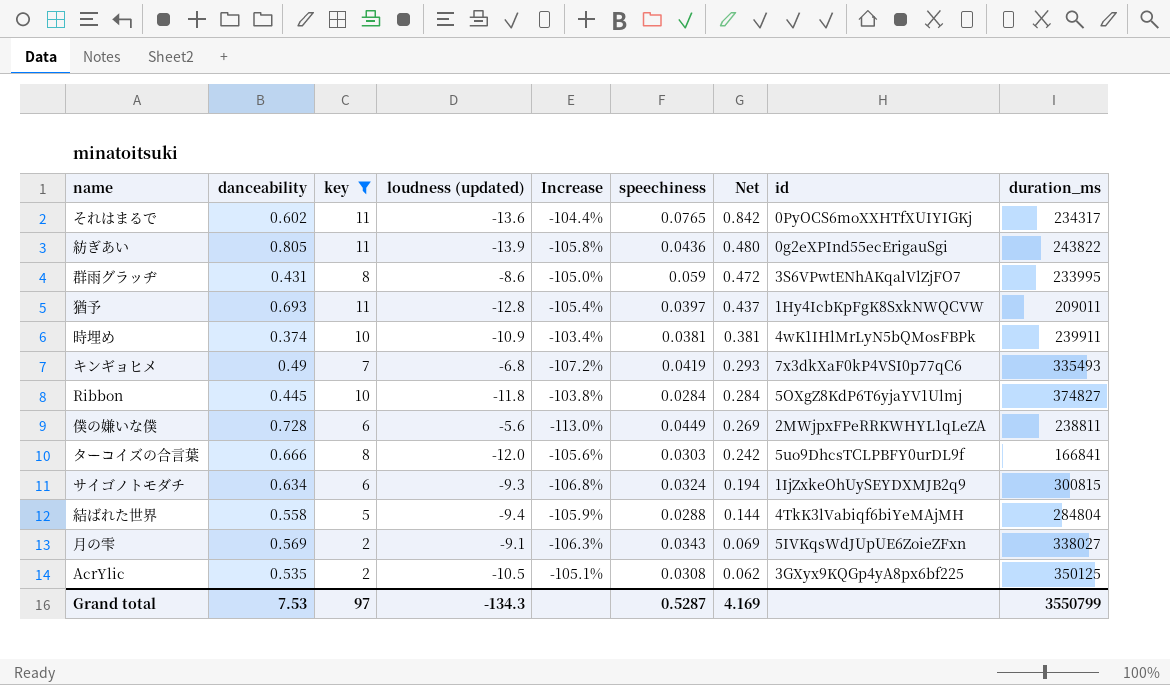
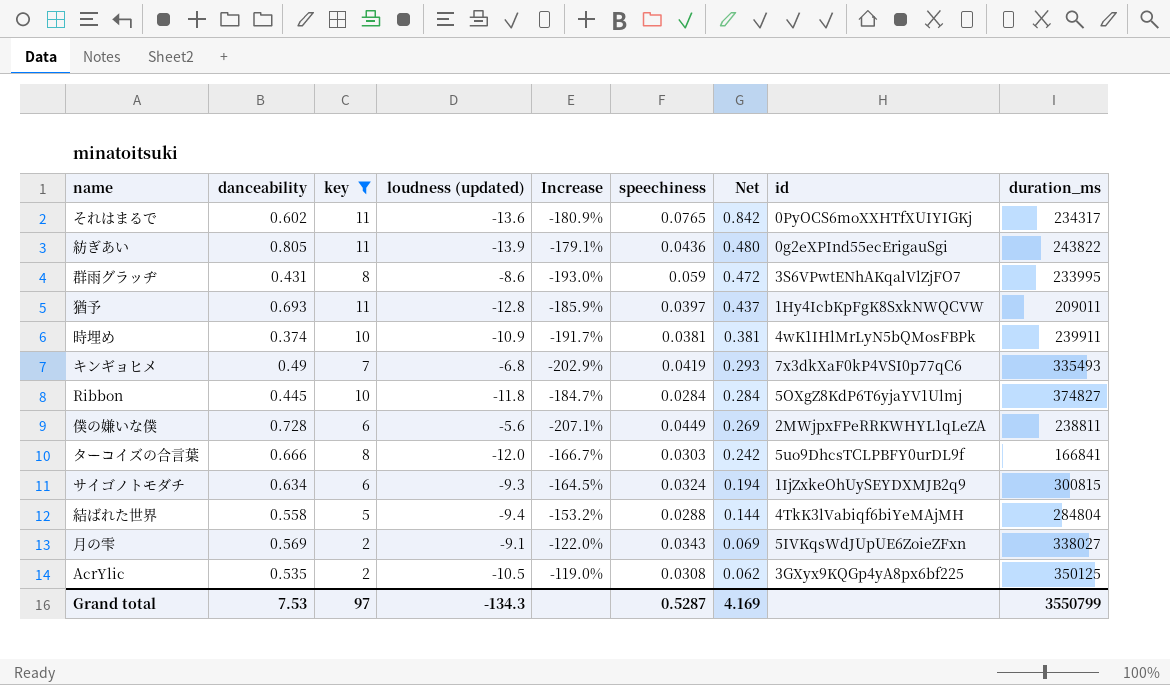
column Increase | formula: ([danceability] - [loudness (updated)]) / [loudness (updated)] -> ([key] - [loudness (updated)]) / [loudness (updated)]

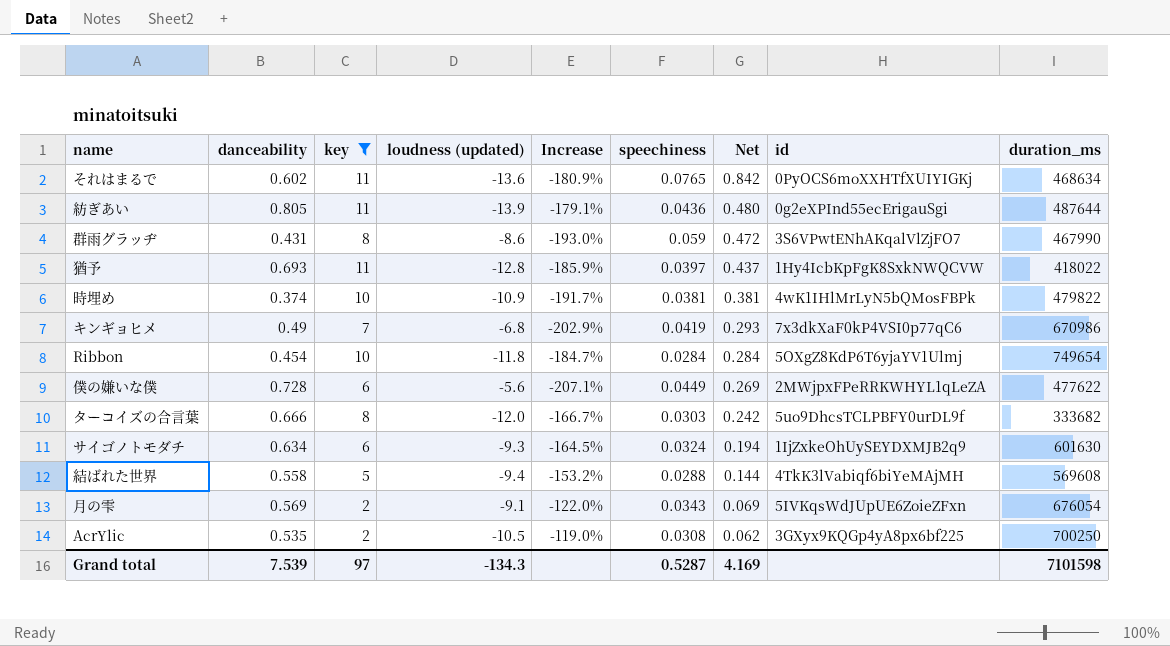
それはまるで | duration_ms: 234317 -> 468634
紡ぎあい | duration_ms: 243822 -> 487644
群雨グラッヂ | duration_ms: 233995 -> 467990
猶予 | duration_ms: 209011 -> 418022
時埋め | duration_ms: 239911 -> 479822
キンギョヒメ | duration_ms: 335493 -> 670986
Ribbon | danceability: 0.445 -> 0.454
Ribbon | duration_ms: 374827 -> 749654
僕の嫌いな僕 | duration_ms: 238811 -> 477622
ターコイズの合言葉 | duration_ms: 166841 -> 333682
サイゴノトモダチ | duration_ms: 300815 -> 601630
結ばれた世界 | duration_ms: 284804 -> 569608
月の雫 | duration_ms: 338027 -> 676054
AcrYlic | duration_ms: 350125 -> 700250
Grand total | danceability: 7.53 -> 7.539
Grand total | duration_ms: 3550799 -> 7101598

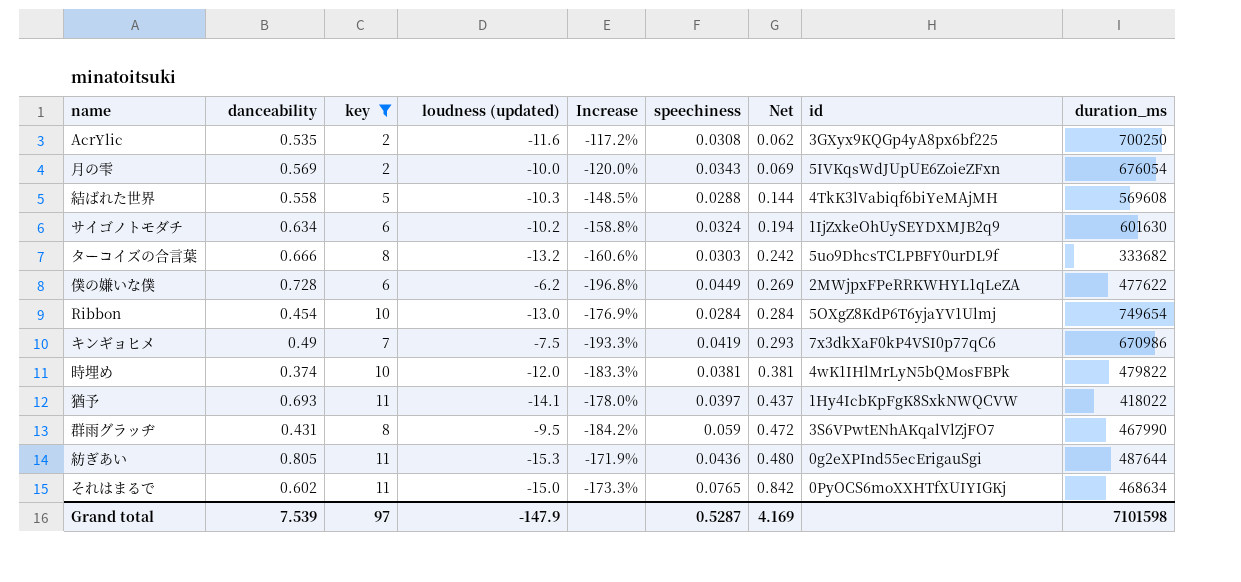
row order: Net descending -> Net ascending
AcrYlic | loudness (updated): -10.5 -> -11.6
AcrYlic | Increase: -119.0% -> -117.2%
月の雫 | loudness (updated): -9.1 -> -10.0
月の雫 | Increase: -122.0% -> -120.0%
結ばれた世界 | loudness (updated): -9.4 -> -10.3
結ばれた世界 | Increase: -153.2% -> -148.5%
サイゴノトモダチ | loudness (updated): -9.3 -> -10.2
サイゴノトモダチ | Increase: -164.5% -> -158.8%
ターコイズの合言葉 | loudness (updated): -12.0 -> -13.2
ターコイズの合言葉 | Increase: -166.7% -> -160.6%
僕の嫌いな僕 | loudness (updated): -5.6 -> -6.2
僕の嫌いな僕 | Increase: -207.1% -> -196.8%
Ribbon | loudness (updated): -11.8 -> -13.0
Ribbon | Increase: -184.7% -> -176.9%
キンギョヒメ | loudness (updated): -6.8 -> -7.5
キンギョヒメ | Increase: -202.9% -> -193.3%
時埋め | loudness (updated): -10.9 -> -12.0
時埋め | Increase: -191.7% -> -183.3%
猶予 | loudness (updated): -12.8 -> -14.1
猶予 | Increase: -185.9% -> -178.0%
群雨グラッヂ | loudness (updated): -8.6 -> -9.5
群雨グラッヂ | Increase: -193.0% -> -184.2%
紡ぎあい | loudness (updated): -13.9 -> -15.3
紡ぎあい | Increase: -179.1% -> -171.9%
それはまるで | loudness (updated): -13.6 -> -15.0
それはまるで | Increase: -180.9% -> -173.3%
Grand total | loudness (updated): -134.3 -> -147.9

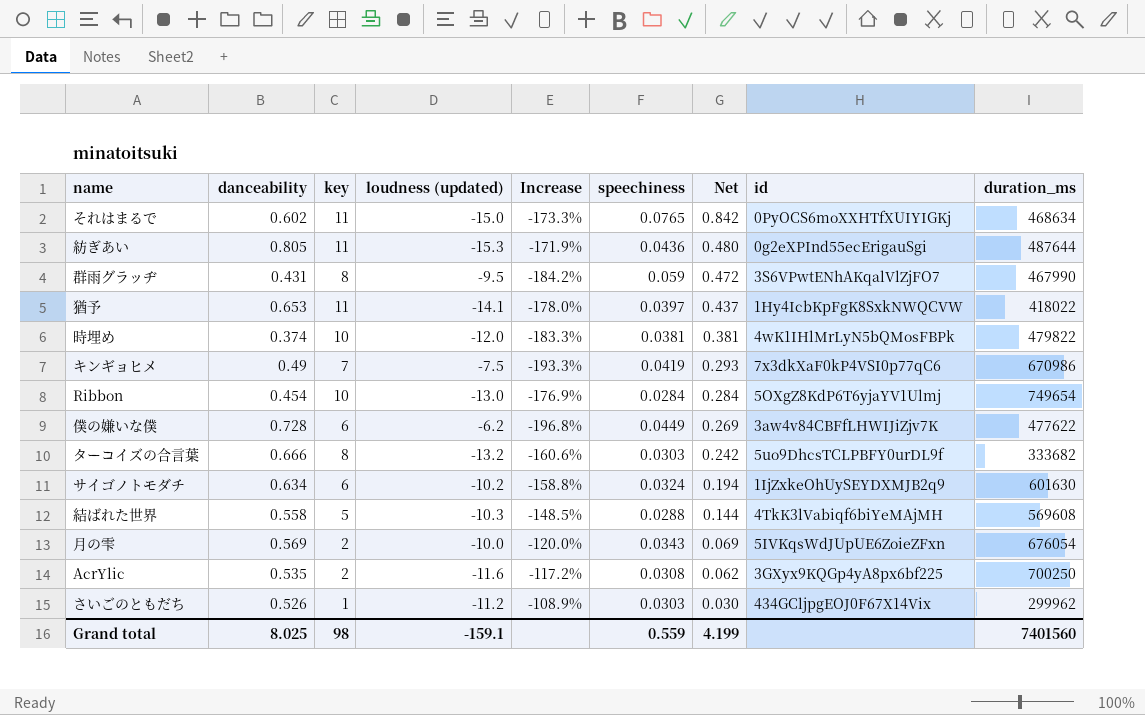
filter: key != 1 -> none
row order: Net ascending -> Net descending
猶予 | danceability: 0.693 -> 0.653
僕の嫌いな僕 | id: 2MWjpxFPeRRKWHYL1qLeZA -> 3aw4v84CBFfLHWIJiZjv7K
Grand total | danceability: 7.539 -> 8.025
Grand total | key: 97 -> 98
Grand total | loudness (updated): -147.9 -> -159.1
Grand total | speechiness: 0.5287 -> 0.559
Grand total | Net: 4.169 -> 4.199
Grand total | duration_ms: 7101598 -> 7401560

